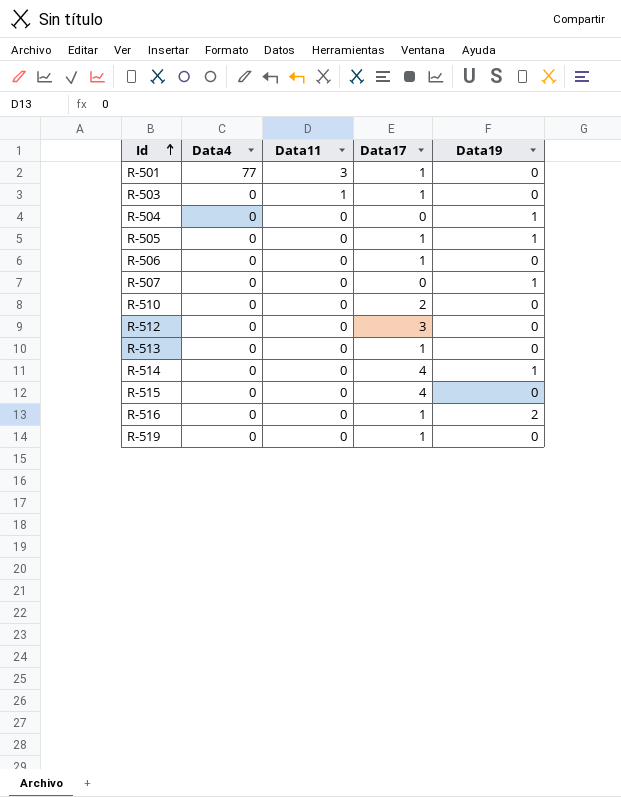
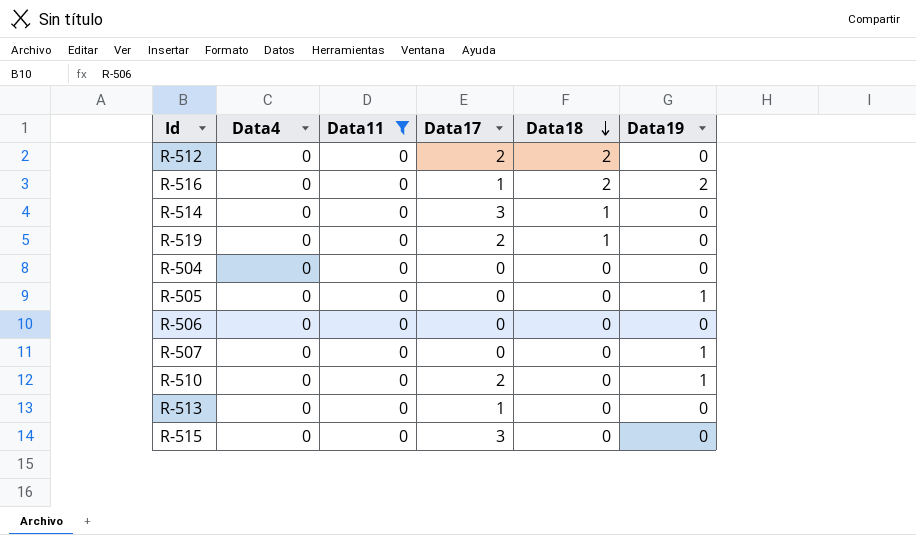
filter: none -> Data11 = 0
row order: Id ascending -> Data18 descending
column Data18 | position: none -> 5
R-512 | Data17: 3 -> 2
R-514 | Data17: 4 -> 3
R-514 | Data19: 1 -> 0
R-519 | Data17: 1 -> 2
R-504 | Data19: 1 -> 0
R-505 | Data17: 1 -> 0
R-506 | Data17: 1 -> 0
R-510 | Data19: 0 -> 1
R-515 | Data17: 4 -> 3

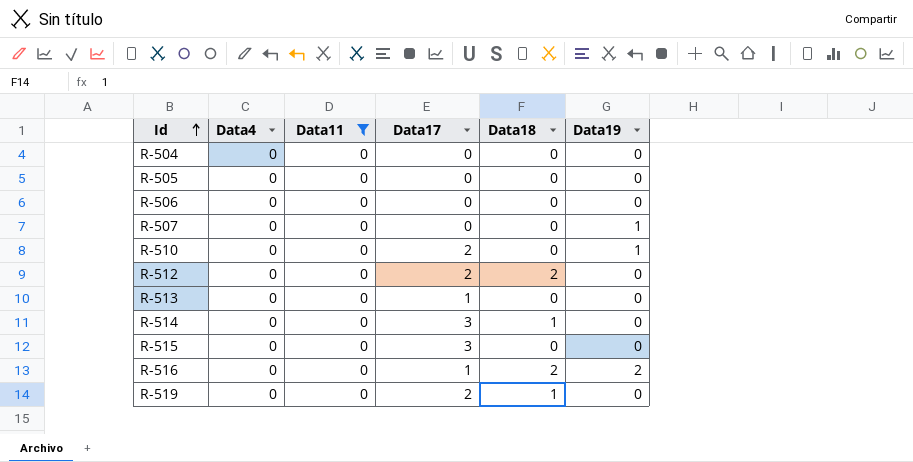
row order: Data18 descending -> Id ascending
R-505 | Data19: 1 -> 0

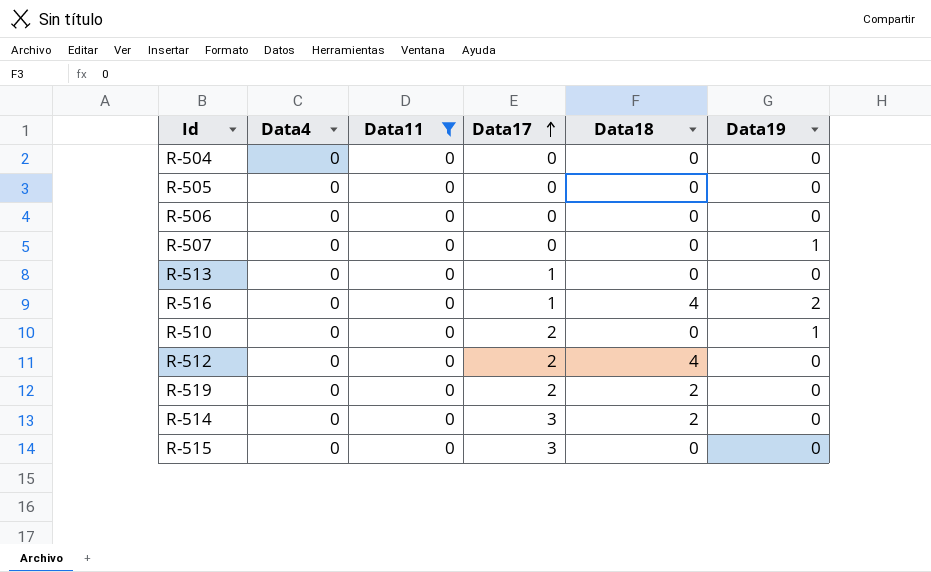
row order: Id ascending -> Data17 ascending
R-516 | Data18: 2 -> 4
R-512 | Data18: 2 -> 4
R-519 | Data18: 1 -> 2
R-514 | Data18: 1 -> 2

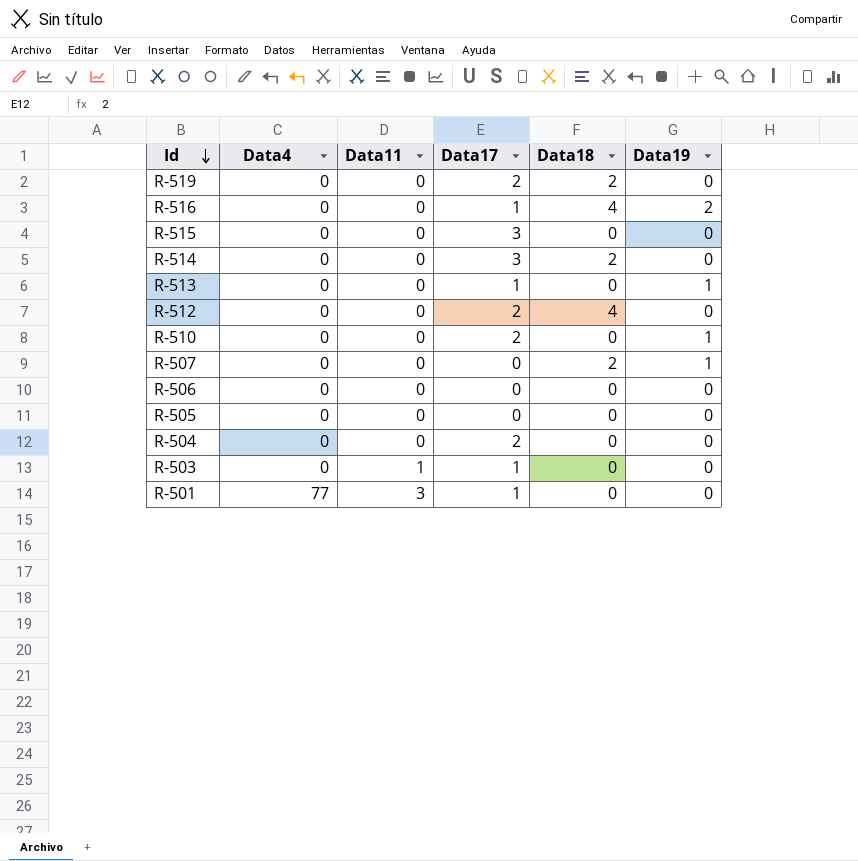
filter: Data11 = 0 -> none
row order: Data17 ascending -> Id descending
R-513 | Data19: 0 -> 1
R-507 | Data18: 0 -> 2
R-504 | Data17: 0 -> 2

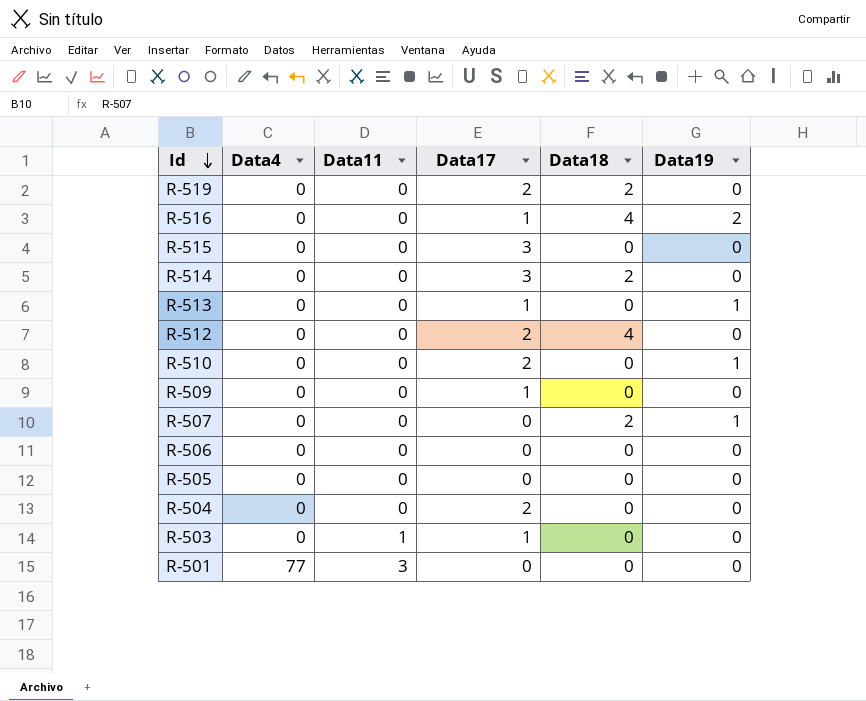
row R-509: none -> 0 | 0 | 1 | 0 | 0
R-501 | Data17: 1 -> 0

